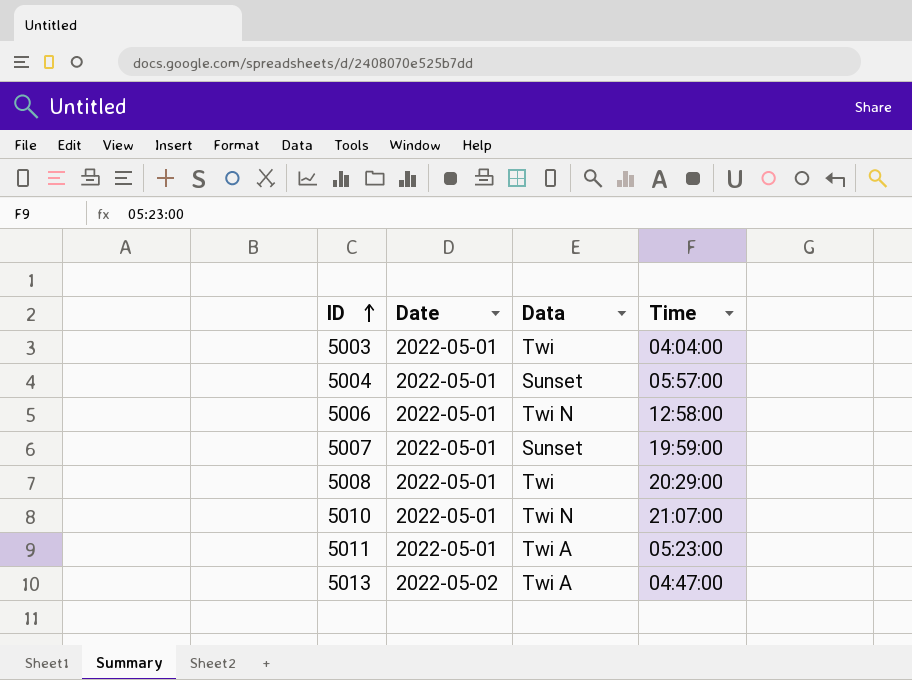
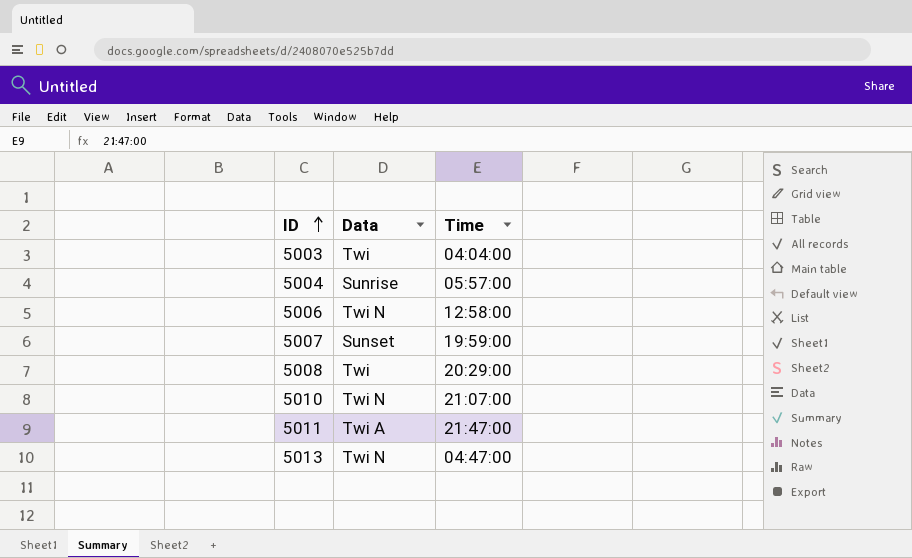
column Date | position: 2 -> none
5004 | Data: Sunset -> Sunrise
5011 | Time: 05:23:00 -> 21:47:00
5013 | Data: Twi A -> Twi N

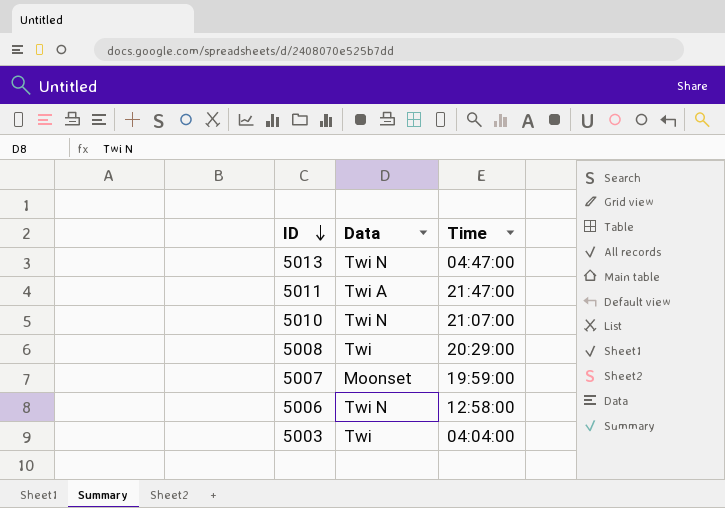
row order: ID ascending -> ID descending
row 5004: Sunrise | 05:57:00 -> none
5007 | Data: Sunset -> Moonset

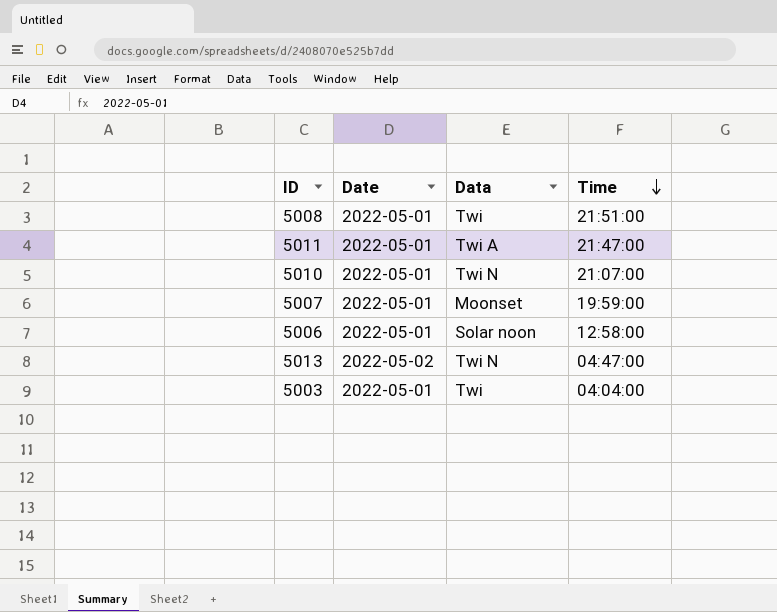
row order: ID descending -> Time descending
column Date | position: none -> 2
5008 | Time: 20:29:00 -> 21:51:00
5006 | Data: Twi N -> Solar noon

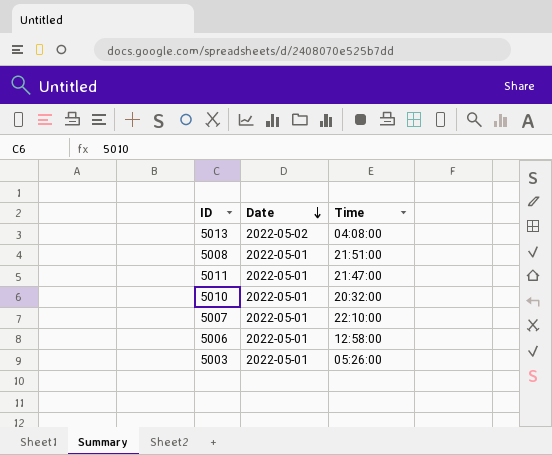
row order: Time descending -> Date descending
column Data | position: 3 -> none
5013 | Time: 04:47:00 -> 04:08:00
5010 | Time: 21:07:00 -> 20:32:00
5007 | Time: 19:59:00 -> 22:10:00
5003 | Time: 04:04:00 -> 05:26:00

